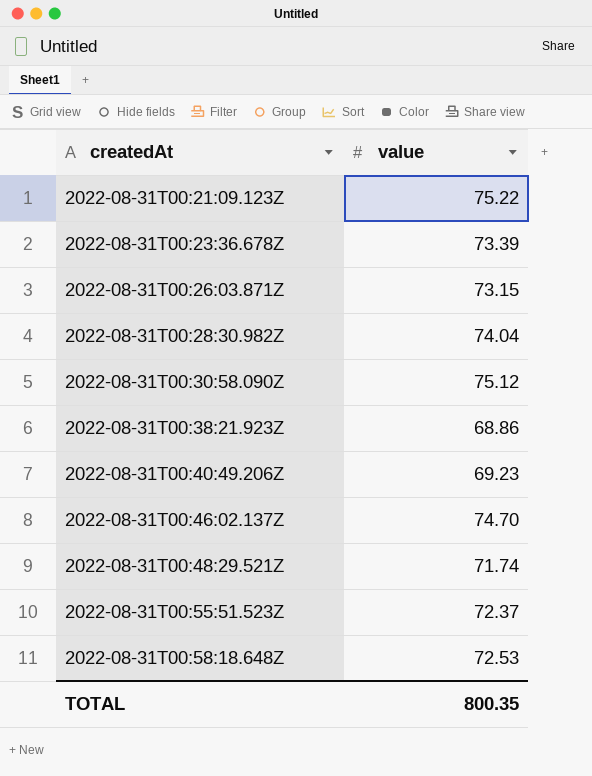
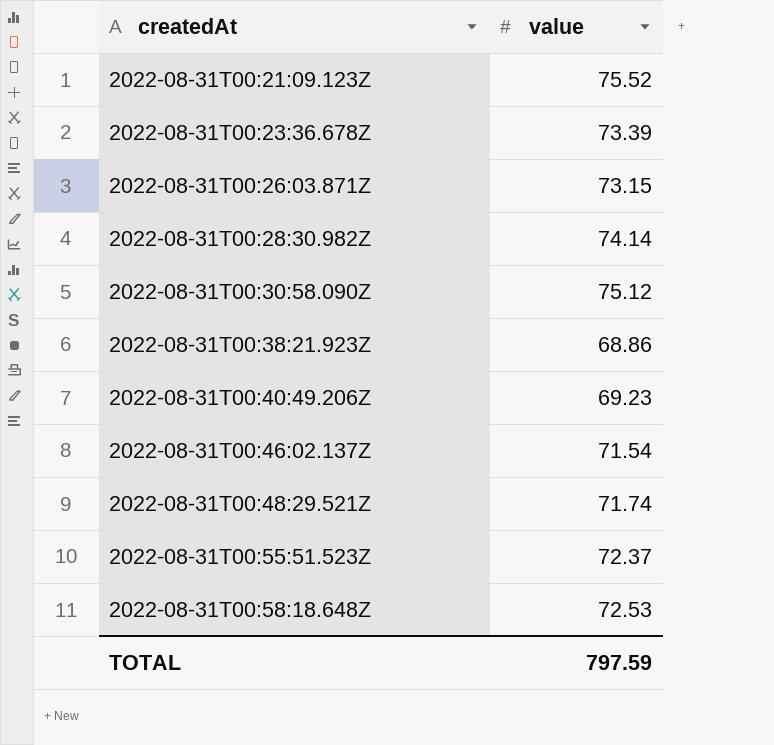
2022-08-31T00:21:09.123Z | value: 75.22 -> 75.52
2022-08-31T00:28:30.982Z | value: 74.04 -> 74.14
2022-08-31T00:46:02.137Z | value: 74.70 -> 71.54
TOTAL | value: 800.35 -> 797.59

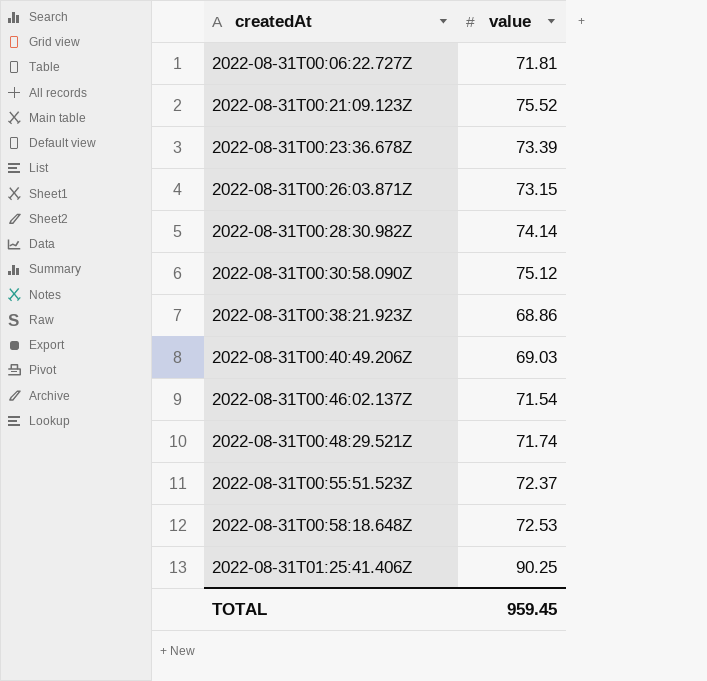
row 2022-08-31T00:06:22.727Z: none -> 71.81
2022-08-31T00:40:49.206Z | value: 69.23 -> 69.03
row 2022-08-31T01:25:41.406Z: none -> 90.25
TOTAL | value: 797.59 -> 959.45

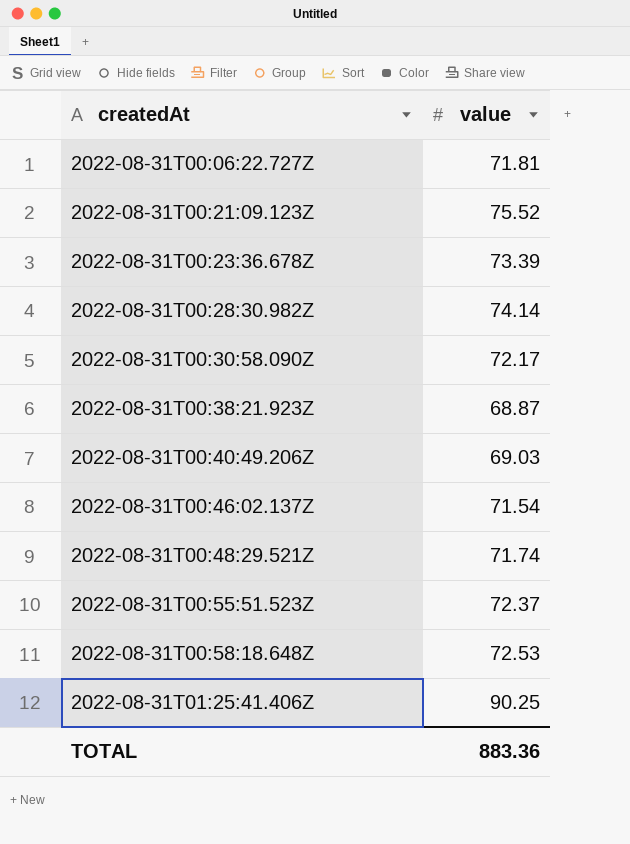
row 2022-08-31T00:26:03.871Z: 73.15 -> none
2022-08-31T00:30:58.090Z | value: 75.12 -> 72.17
2022-08-31T00:38:21.923Z | value: 68.86 -> 68.87
TOTAL | value: 959.45 -> 883.36

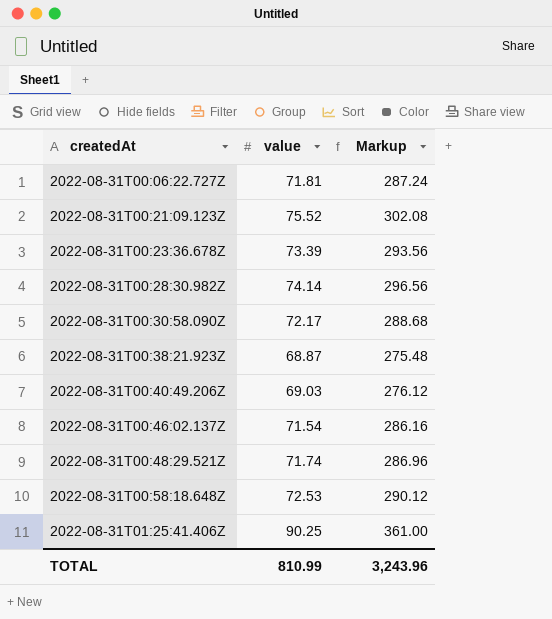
column Markup | formula: none -> [value] * 4
row 2022-08-31T00:55:51.523Z: 72.37 -> none
TOTAL | value: 883.36 -> 810.99

